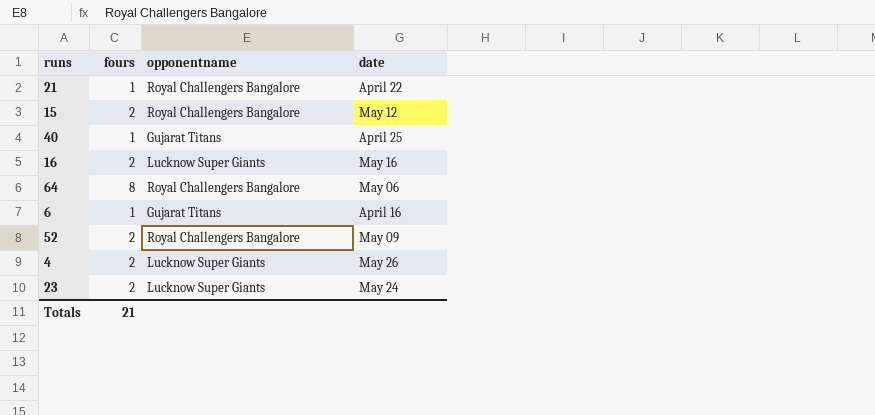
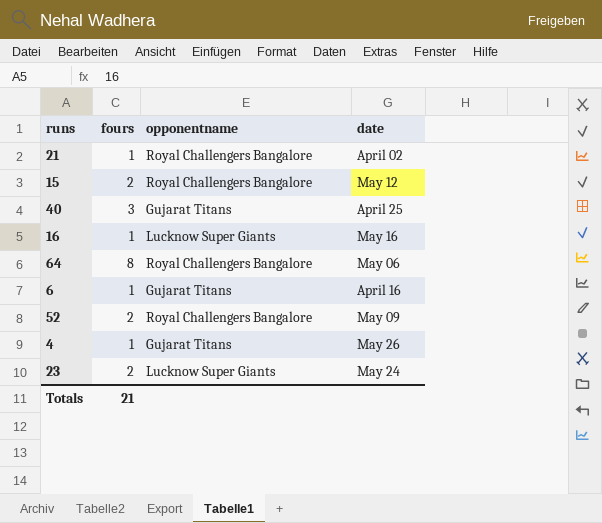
21 | date: April 22 -> April 02
40 | fours: 1 -> 3
16 | fours: 2 -> 1
4 | fours: 2 -> 1
4 | opponentname: Lucknow Super Giants -> Gujarat Titans

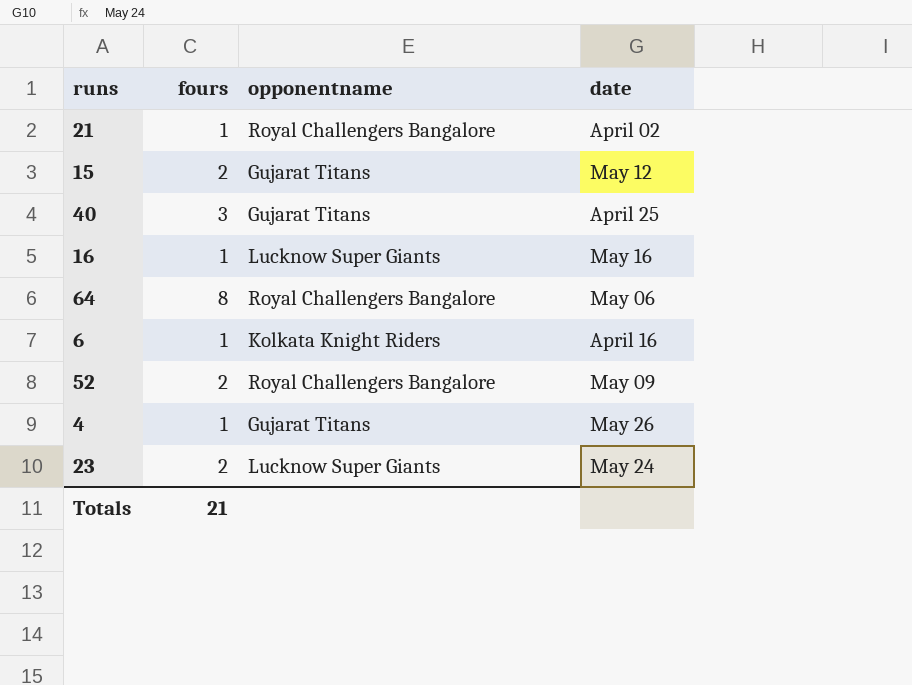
15 | opponentname: Royal Challengers Bangalore -> Gujarat Titans
6 | opponentname: Gujarat Titans -> Kolkata Knight Riders

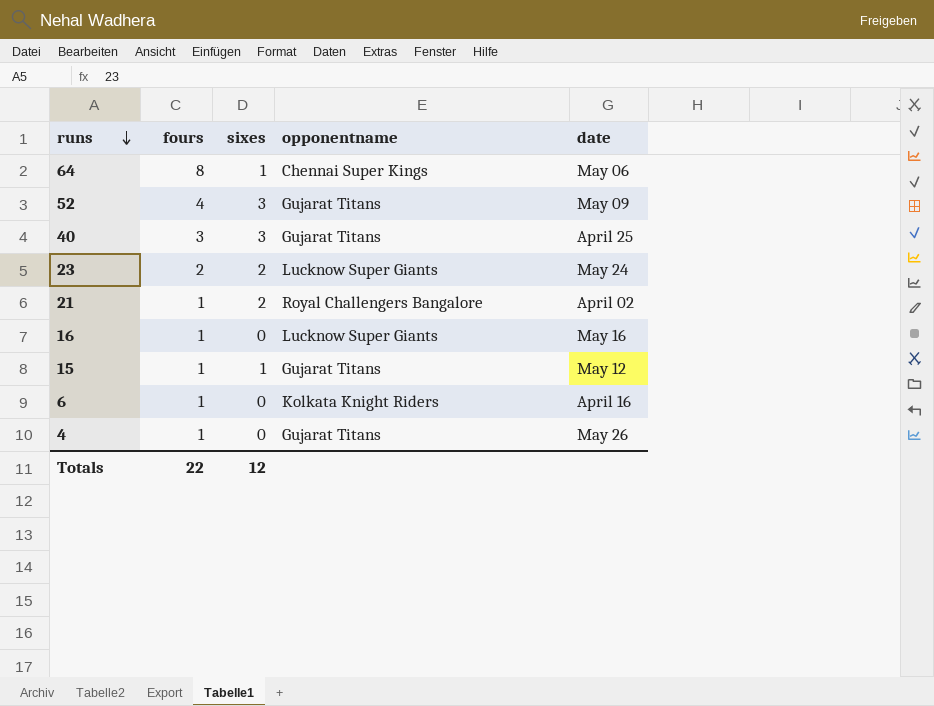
row order: none -> runs descending
column sixes | position: none -> 3
64 | opponentname: Royal Challengers Bangalore -> Chennai Super Kings
52 | fours: 2 -> 4
52 | opponentname: Royal Challengers Bangalore -> Gujarat Titans
15 | fours: 2 -> 1
Totals | fours: 21 -> 22

